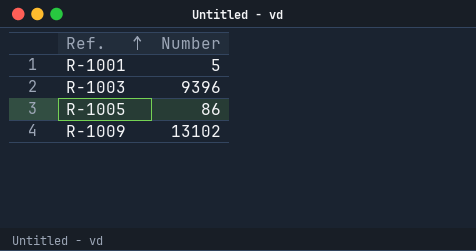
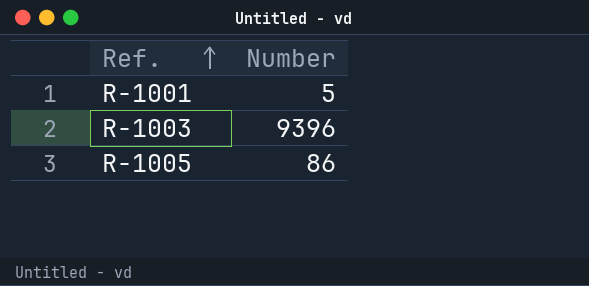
row R-1009: 13102 -> none

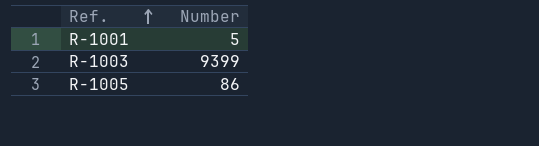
R-1003 | Number: 9396 -> 9399

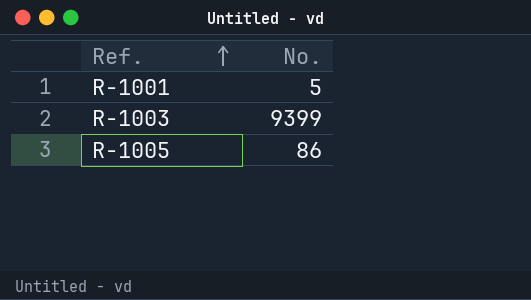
column name: Number -> No.

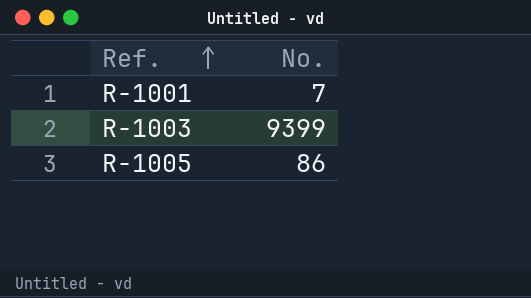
R-1001 | No.: 5 -> 7

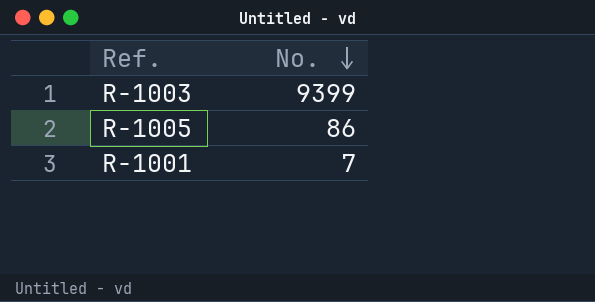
row order: Ref. ascending -> No. descending

